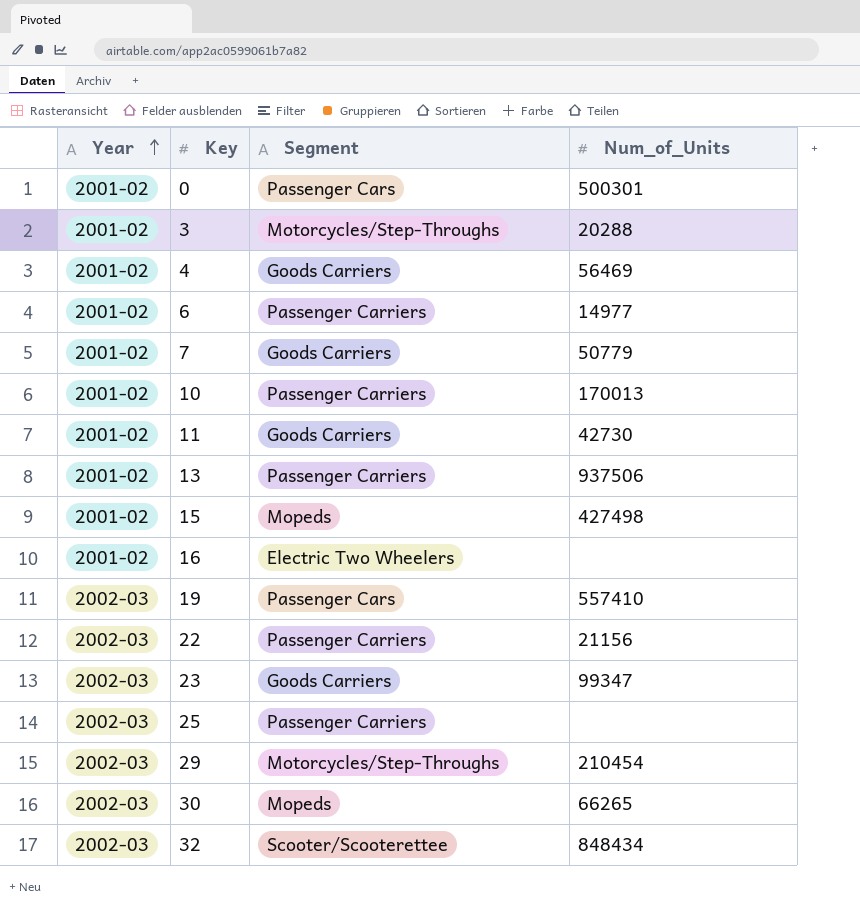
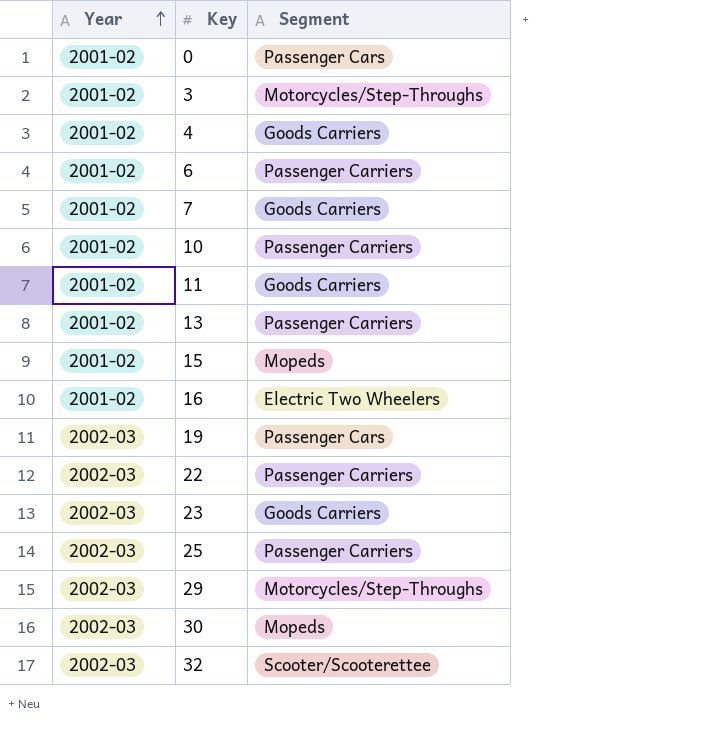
column Num_of_Units | position: 4 -> none

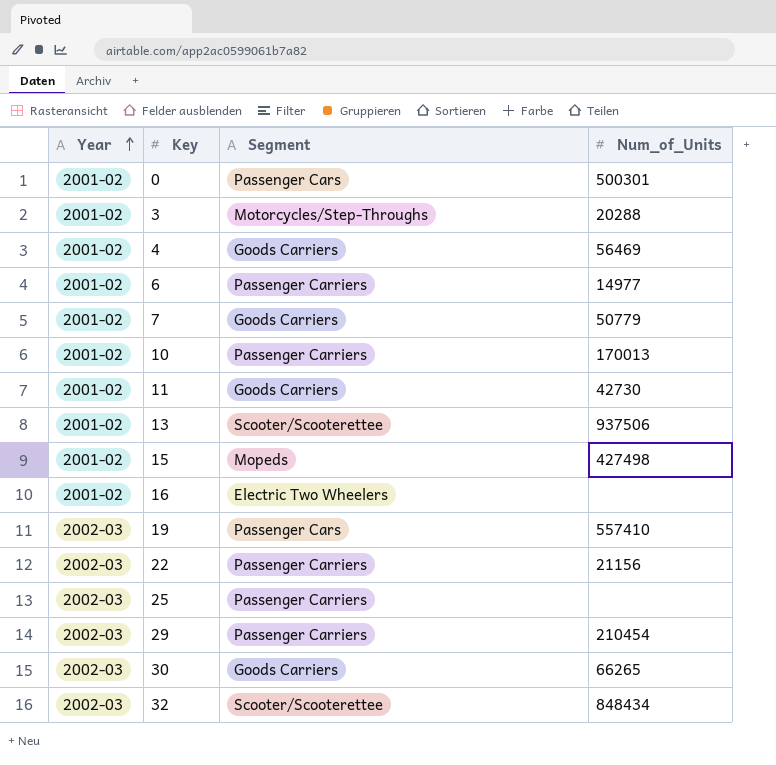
column Num_of_Units | position: none -> 4
row 23: 2002-03 | Goods Carriers -> none
13 | Segment: Passenger Carriers -> Scooter/Scooterettee
29 | Segment: Motorcycles/Step-Throughs -> Passenger Carriers
30 | Segment: Mopeds -> Goods Carriers

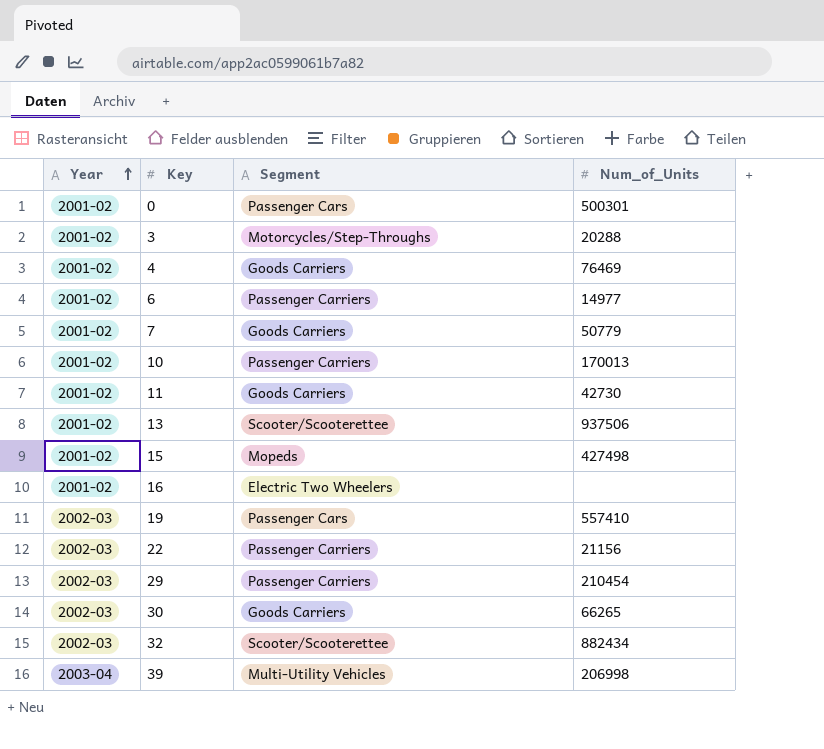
row 25: 2002-03 | Passenger Carriers | none -> none
4 | Num_of_Units: 56469 -> 76469
32 | Num_of_Units: 848434 -> 882434
row 39: none -> 2003-04 | Multi-Utility Vehicles | 206998

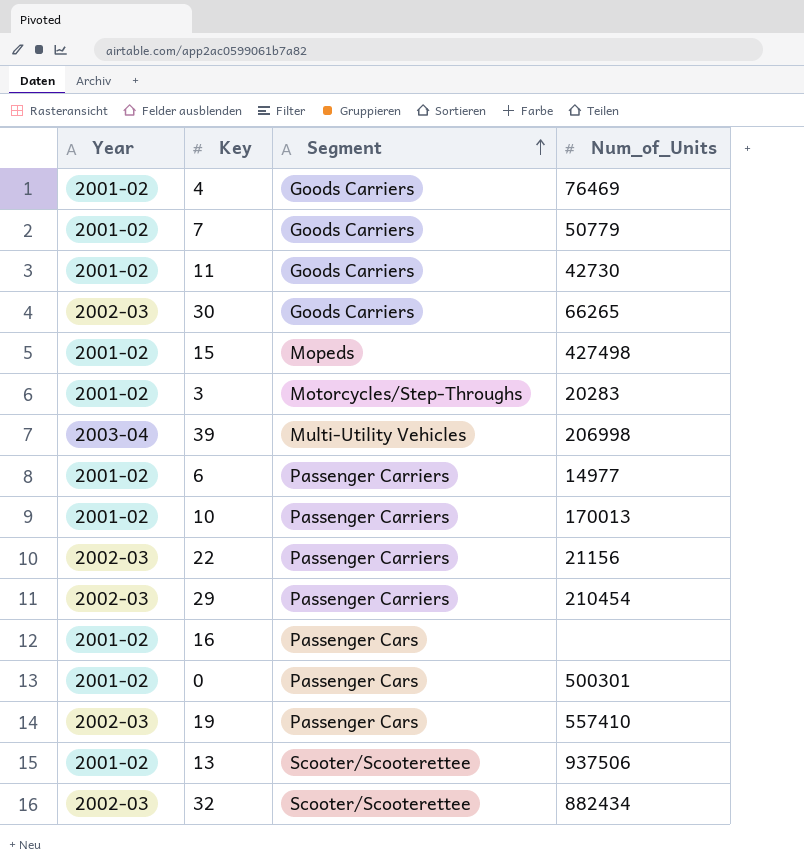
row order: Year ascending -> Segment ascending
3 | Num_of_Units: 20288 -> 20283
16 | Segment: Electric Two Wheelers -> Passenger Cars

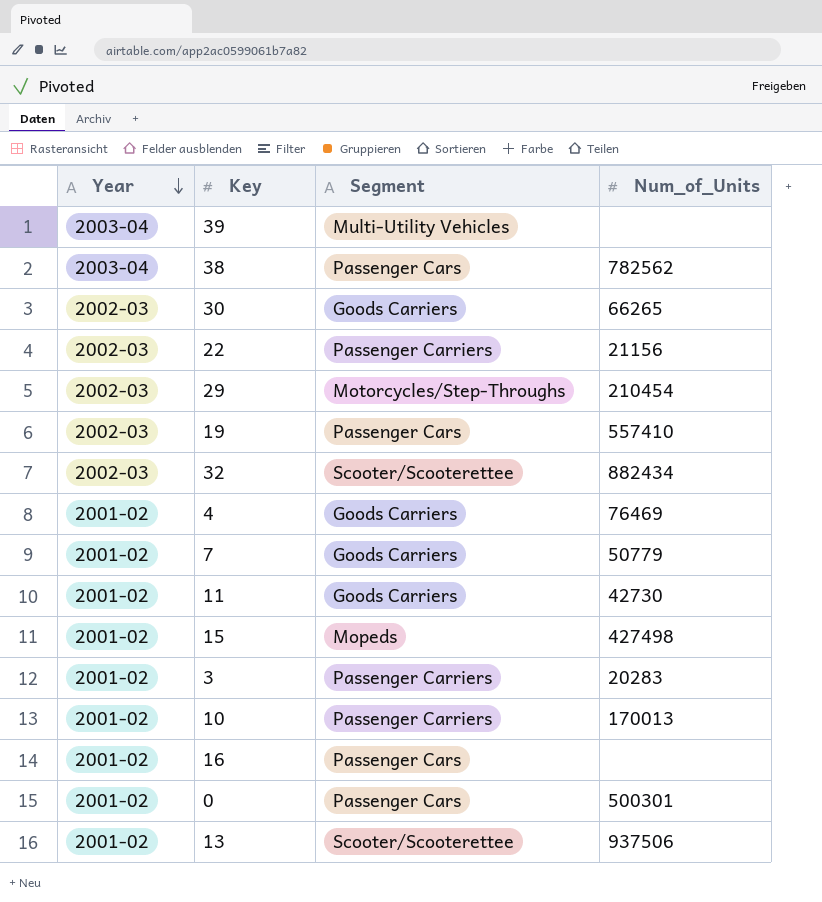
row order: Segment ascending -> Year descending
row 6: 2001-02 | Passenger Carriers | 14977 -> none
39 | Num_of_Units: 206998 -> none
row 38: none -> 2003-04 | Passenger Cars | 782562
29 | Segment: Passenger Carriers -> Motorcycles/Step-Throughs
3 | Segment: Motorcycles/Step-Throughs -> Passenger Carriers

